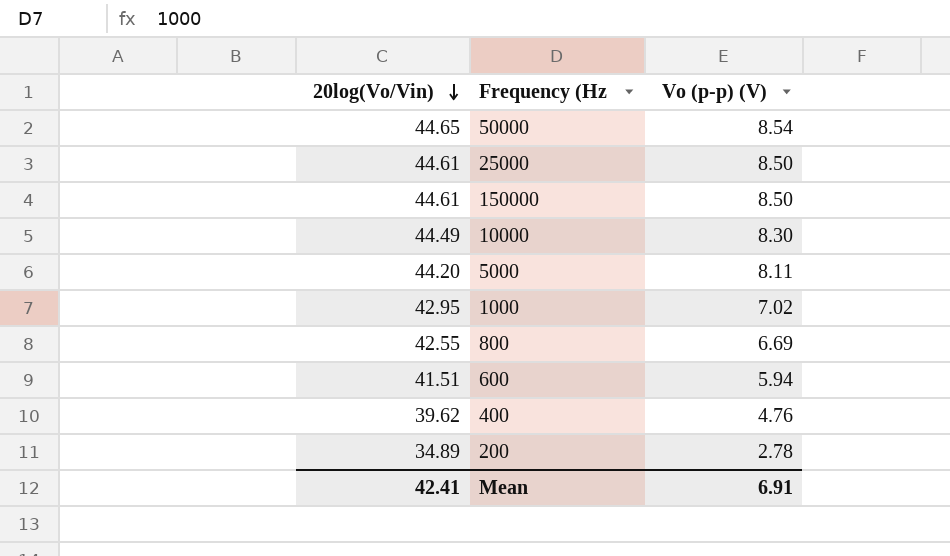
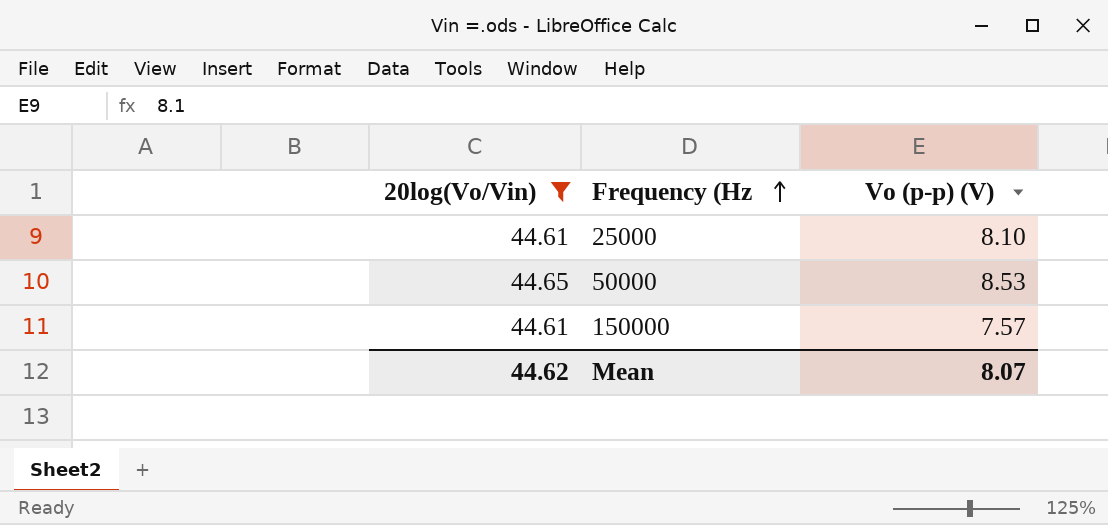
filter: none -> 20log(Vo/Vin) >= 44.61
row order: 20log(Vo/Vin) descending -> Frequency (Hz ascending
25000 | Vo (p-p) (V): 8.50 -> 8.10
50000 | Vo (p-p) (V): 8.54 -> 8.53
150000 | Vo (p-p) (V): 8.50 -> 7.57
Mean | 20log(Vo/Vin): 42.41 -> 44.62
Mean | Vo (p-p) (V): 6.91 -> 8.07

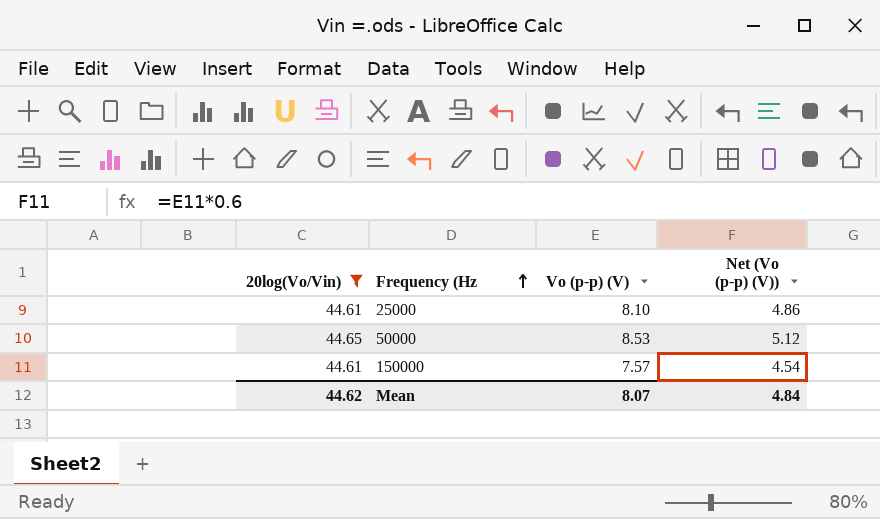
column Net (Vo (p-p) (V)) | formula: none -> [Vo (p-p) (V)] * 0.6

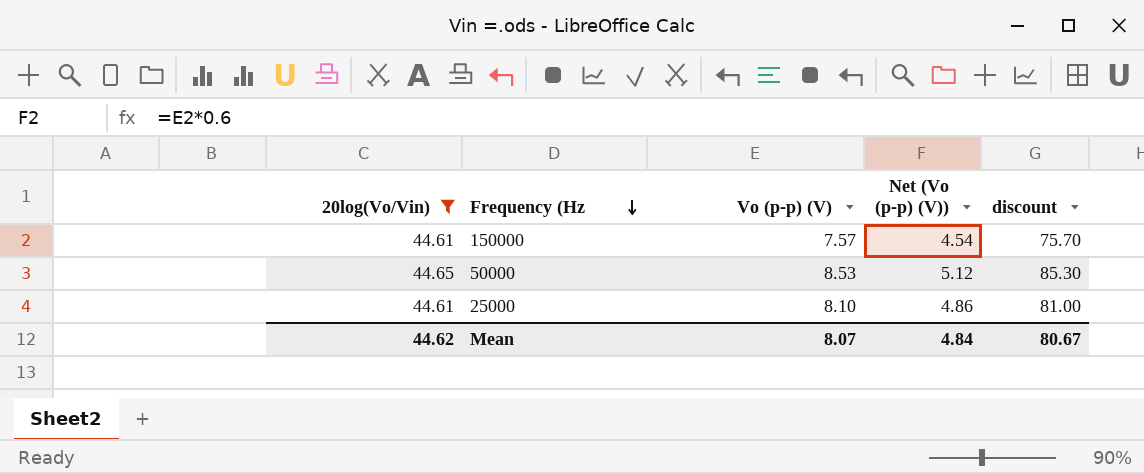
row order: Frequency (Hz ascending -> Frequency (Hz descending
column discount | formula: none -> [Vo (p-p) (V)] * 10

